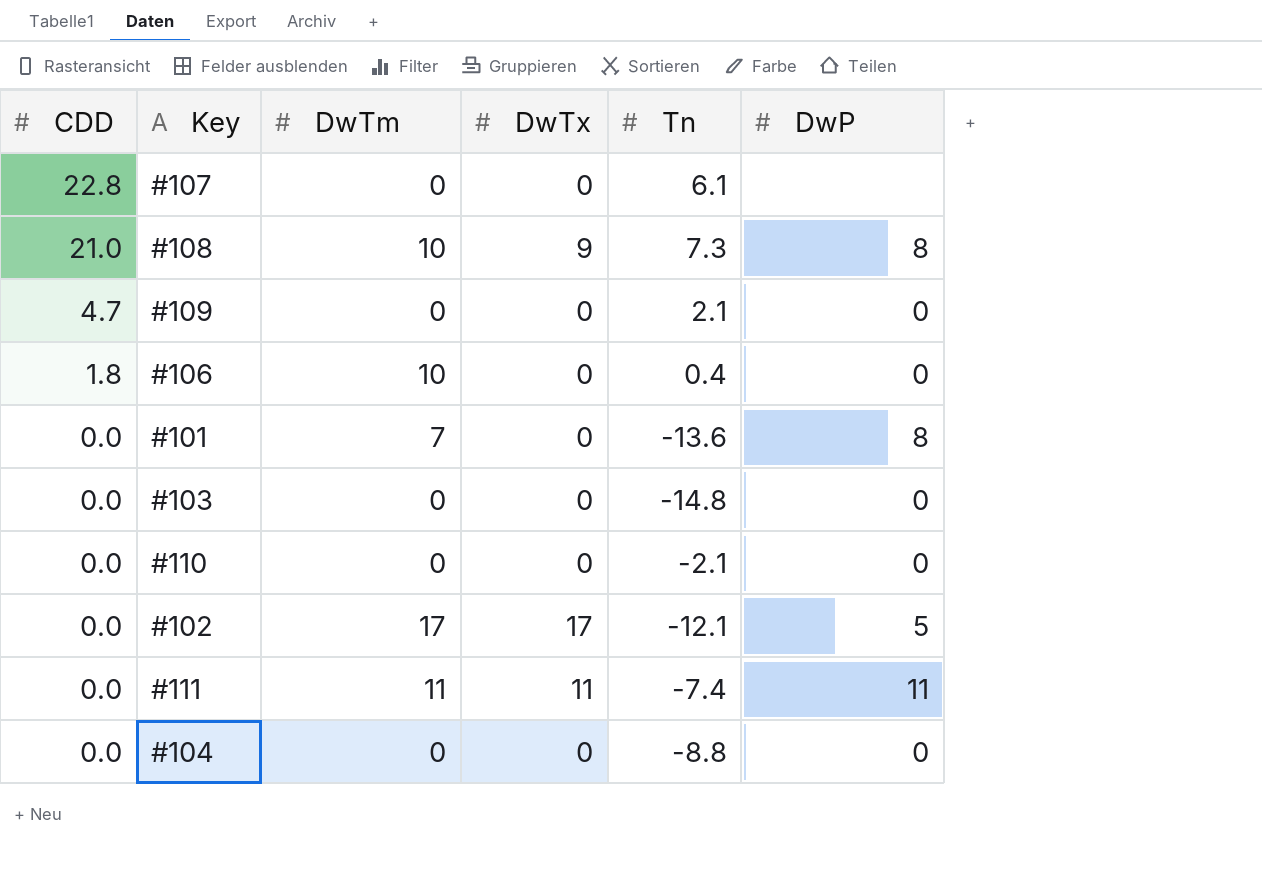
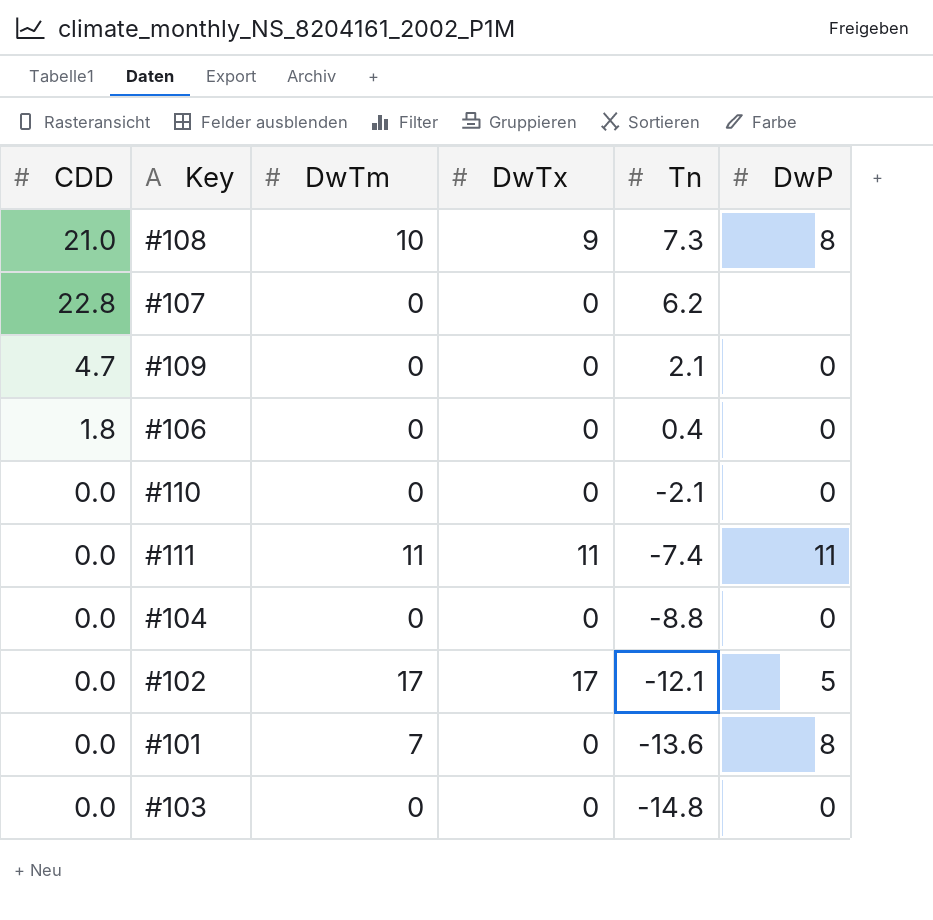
row order: CDD descending -> Tn descending
#107 | Tn: 6.1 -> 6.2
#106 | DwTm: 10 -> 0

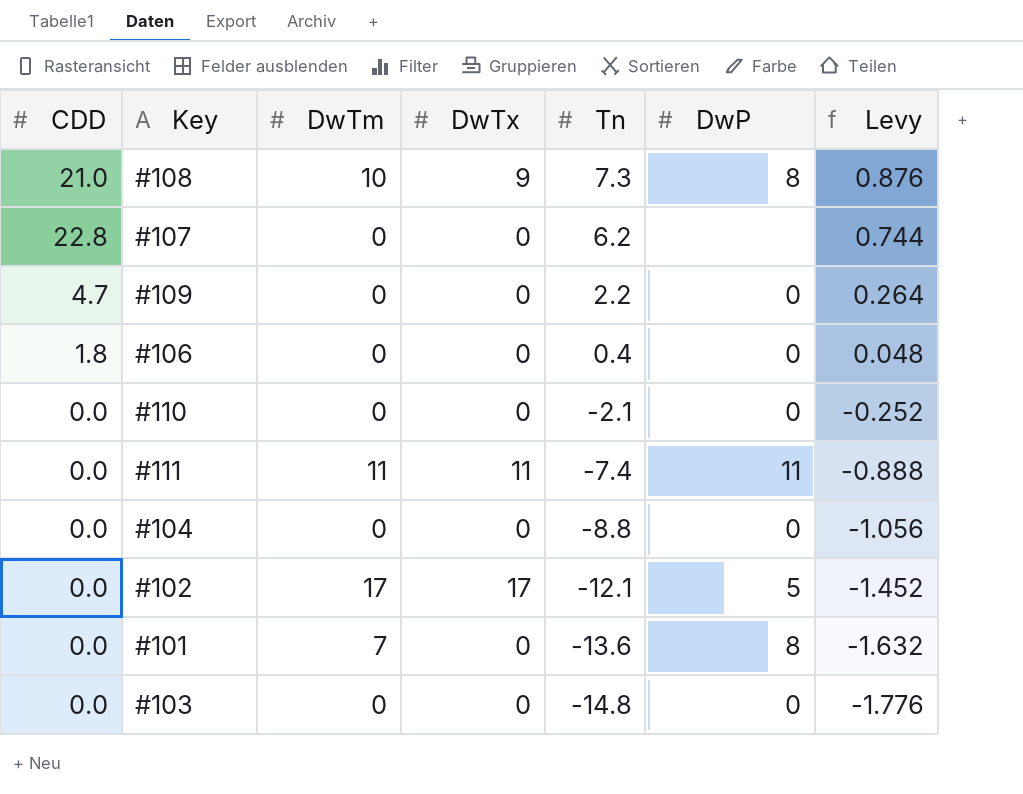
column Levy | formula: none -> [Tn] * 0.12
#109 | Tn: 2.1 -> 2.2

